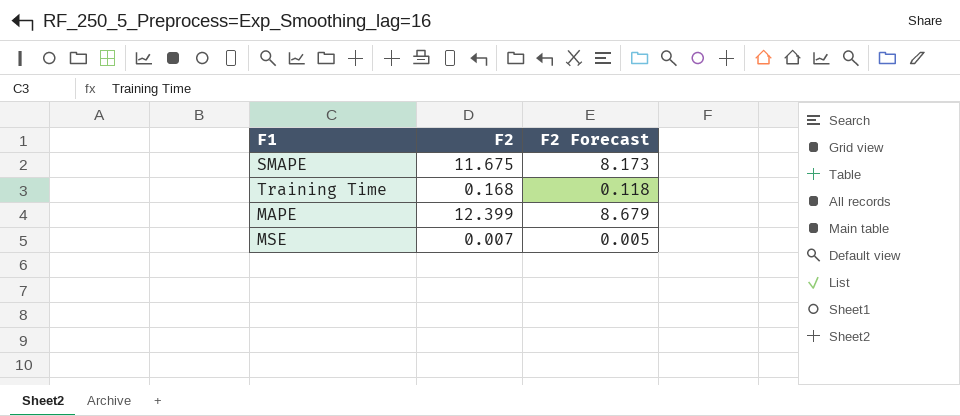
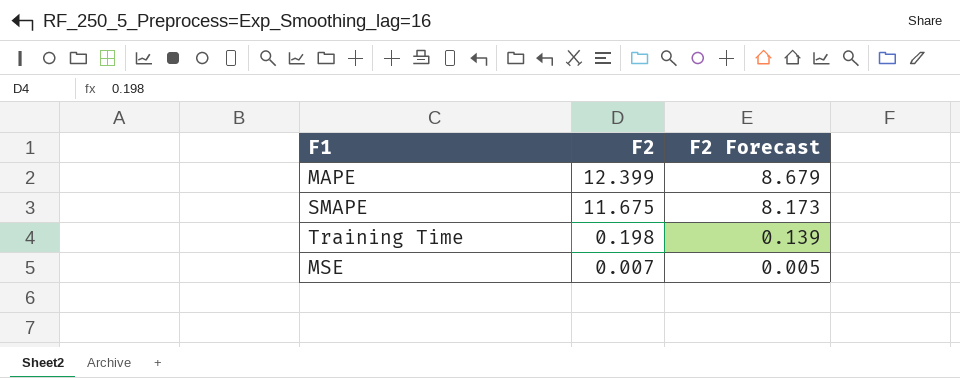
row order: none -> F2 descending
Training Time | F2: 0.168 -> 0.198
Training Time | F2 Forecast: 0.118 -> 0.139

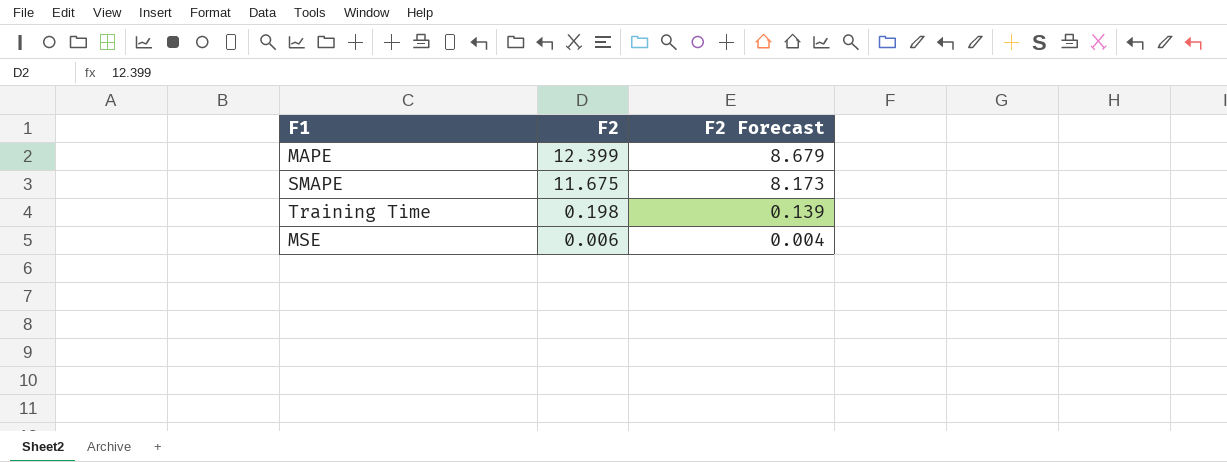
MSE | F2: 0.007 -> 0.006
MSE | F2 Forecast: 0.005 -> 0.004

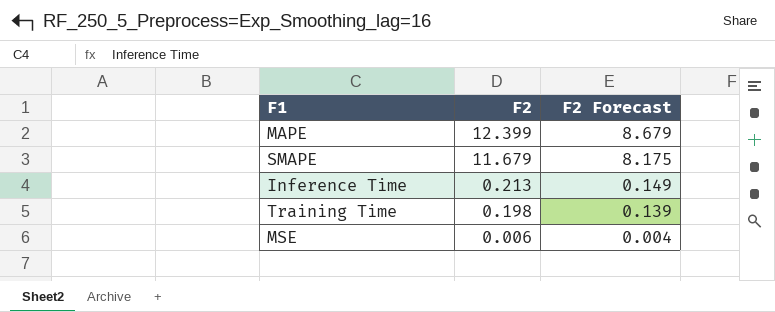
SMAPE | F2: 11.675 -> 11.679
SMAPE | F2 Forecast: 8.173 -> 8.175
row Inference Time: none -> 0.213 | 0.149

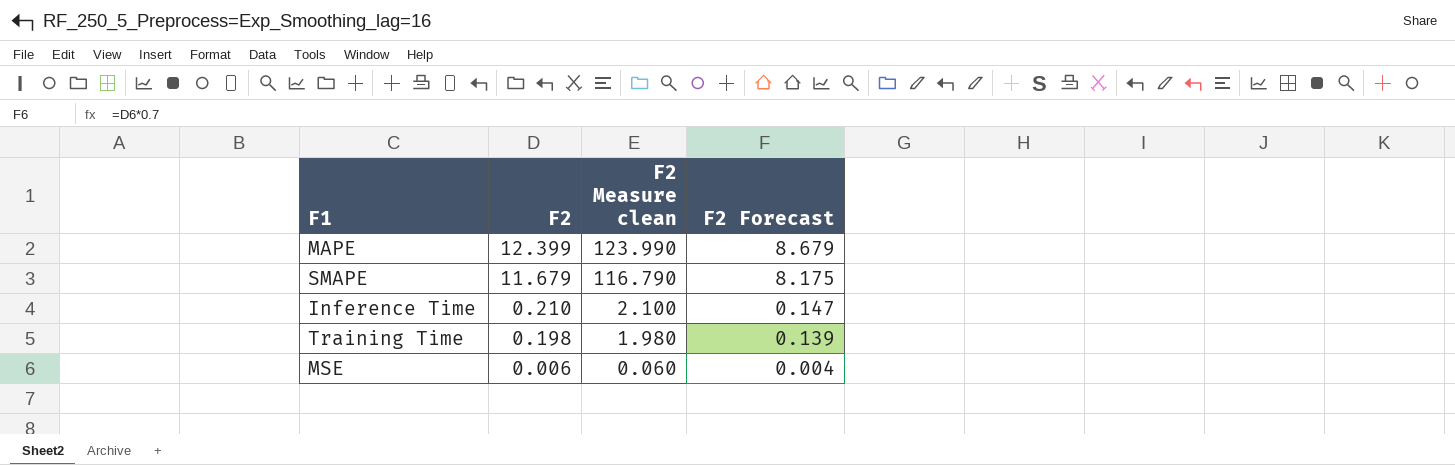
column F2 Measure clean | formula: none -> [F2] * 10
Inference Time | F2: 0.213 -> 0.210
Inference Time | F2 Forecast: 0.149 -> 0.147

